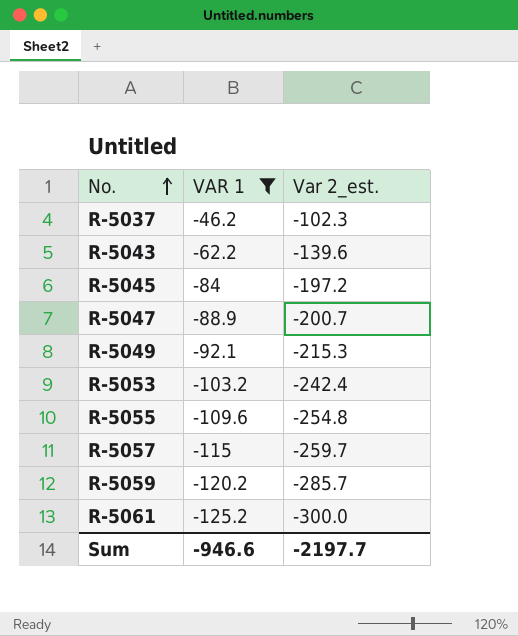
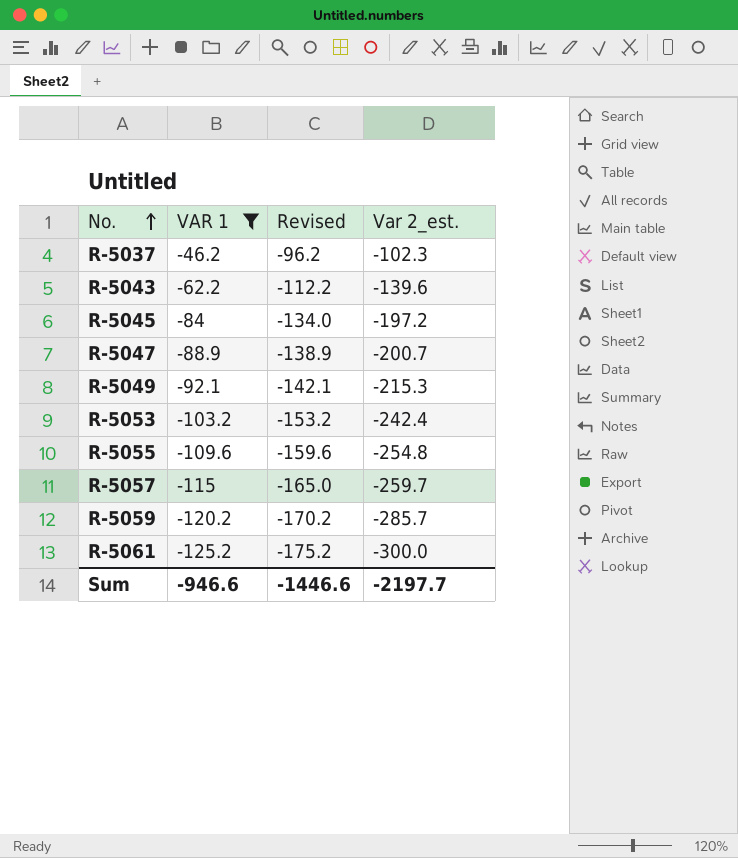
column Revised | formula: none -> [VAR 1] - 50

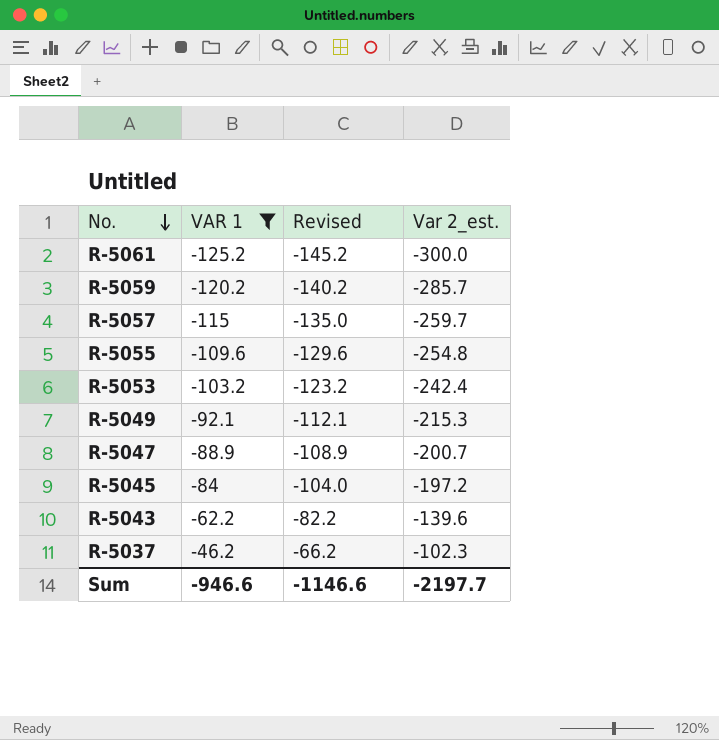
row order: No. ascending -> No. descending
column Revised | formula: [VAR 1] - 50 -> [VAR 1] - 20
Sum | Revised: -1446.6 -> -1146.6

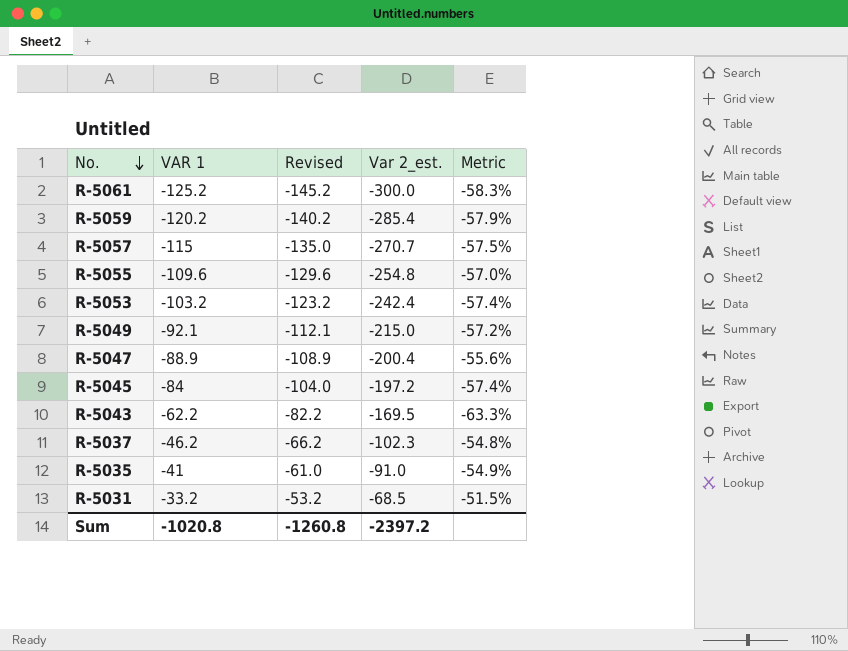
filter: VAR 1 <= -46.2 -> none
column Metric | formula: none -> ([VAR 1] - [Var 2_est.]) / [Var 2_est.]
R-5059 | Var 2_est.: -285.7 -> -285.4
R-5057 | Var 2_est.: -259.7 -> -270.7
R-5049 | Var 2_est.: -215.3 -> -215.0
R-5047 | Var 2_est.: -200.7 -> -200.4
R-5043 | Var 2_est.: -139.6 -> -169.5
Sum | VAR 1: -946.6 -> -1020.8
Sum | Revised: -1146.6 -> -1260.8
Sum | Var 2_est.: -2197.7 -> -2397.2

